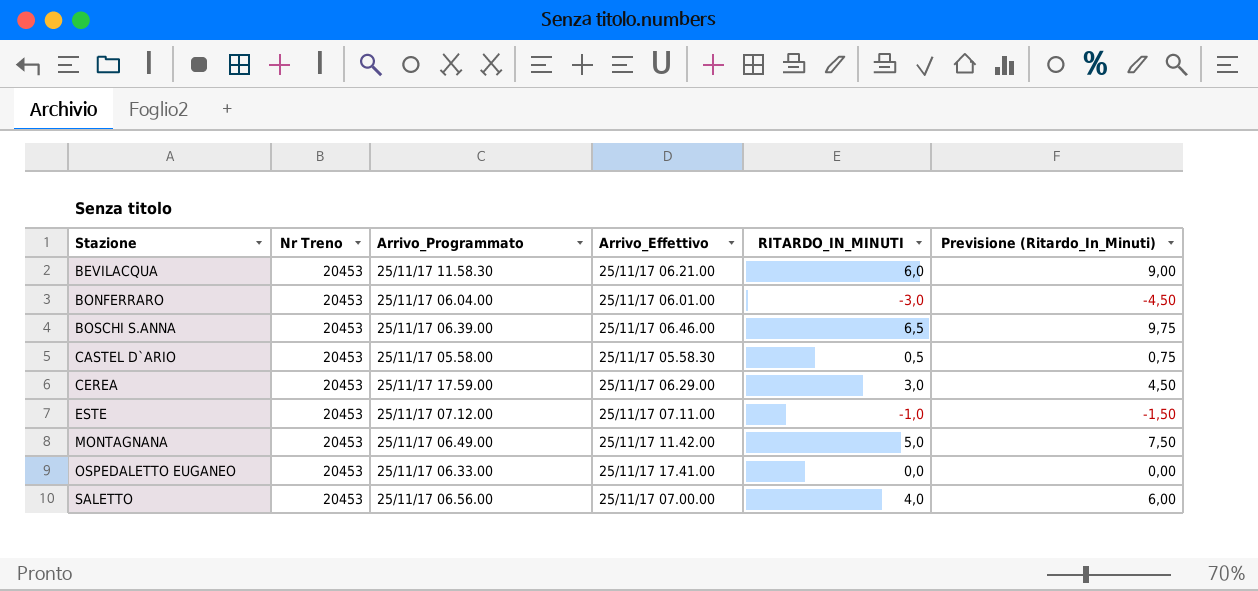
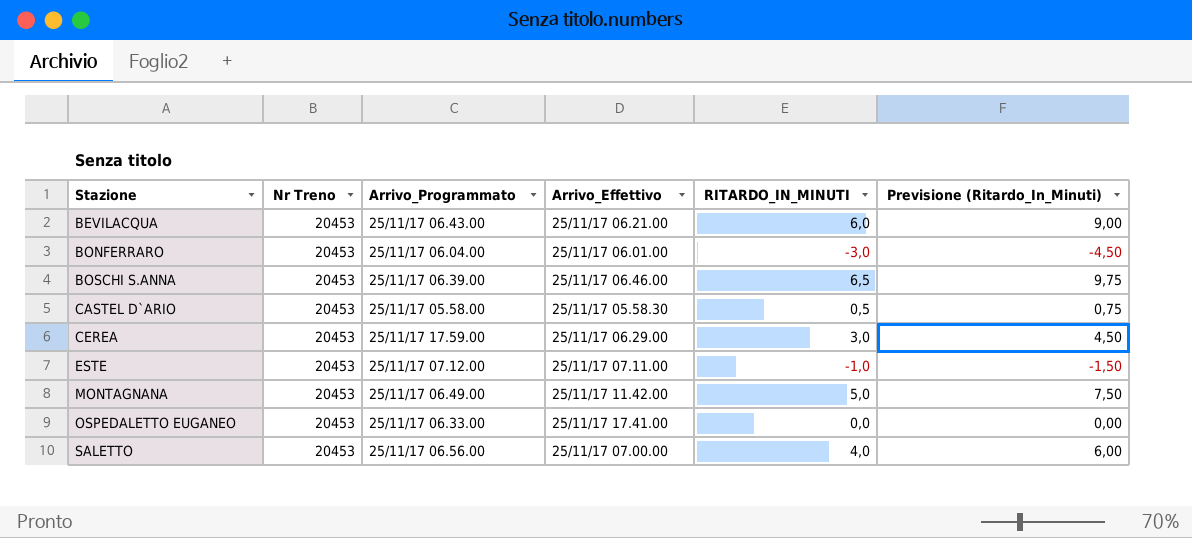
BEVILACQUA | Arrivo_Programmato: 25/11/17 11.58.30 -> 25/11/17 06.43.00

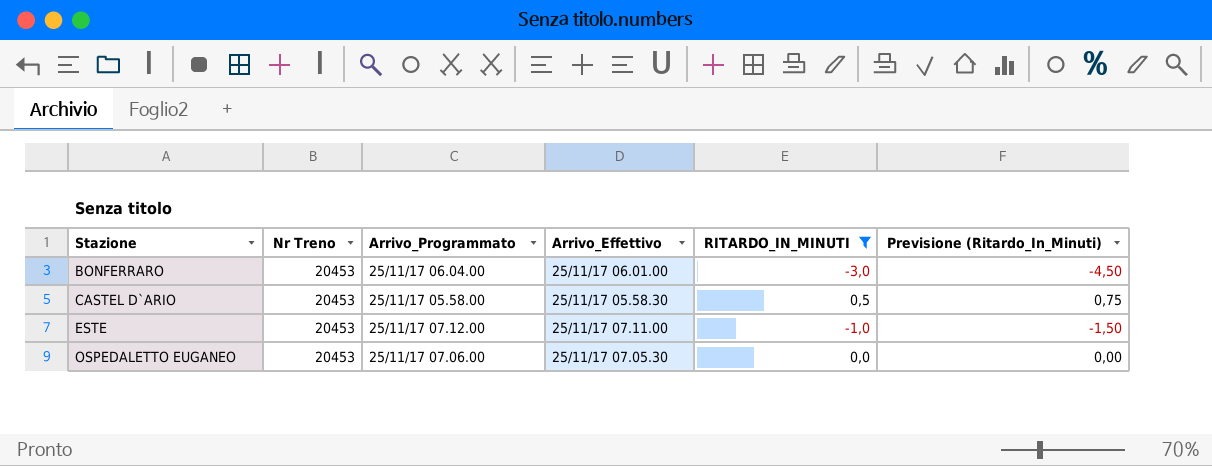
filter: none -> RITARDO_IN_MINUTI <= 0,5
OSPEDALETTO EUGANEO | Arrivo_Programmato: 25/11/17 06.33.00 -> 25/11/17 07.06.00
OSPEDALETTO EUGANEO | Arrivo_Effettivo: 25/11/17 17.41.00 -> 25/11/17 07.05.30

